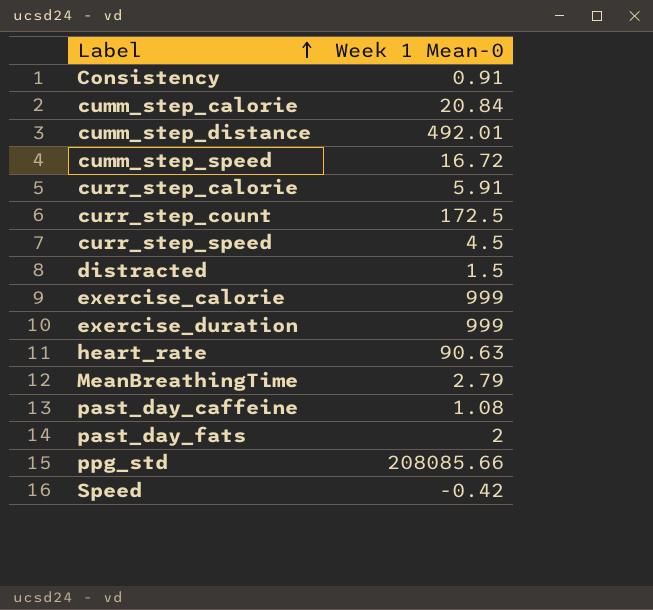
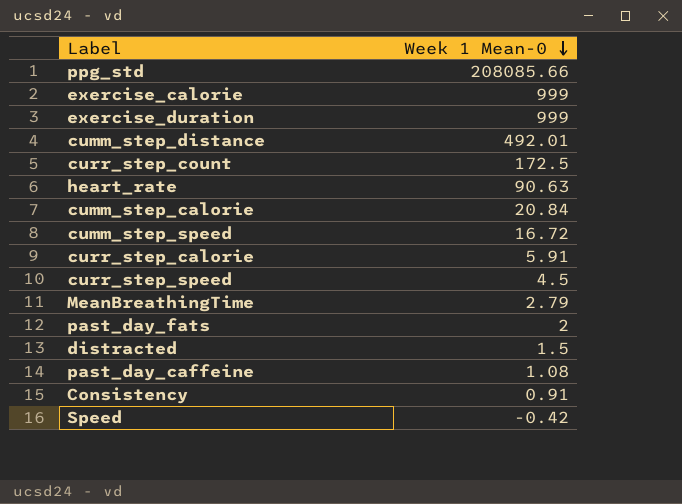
row order: Label ascending -> Week 1 Mean-0 descending

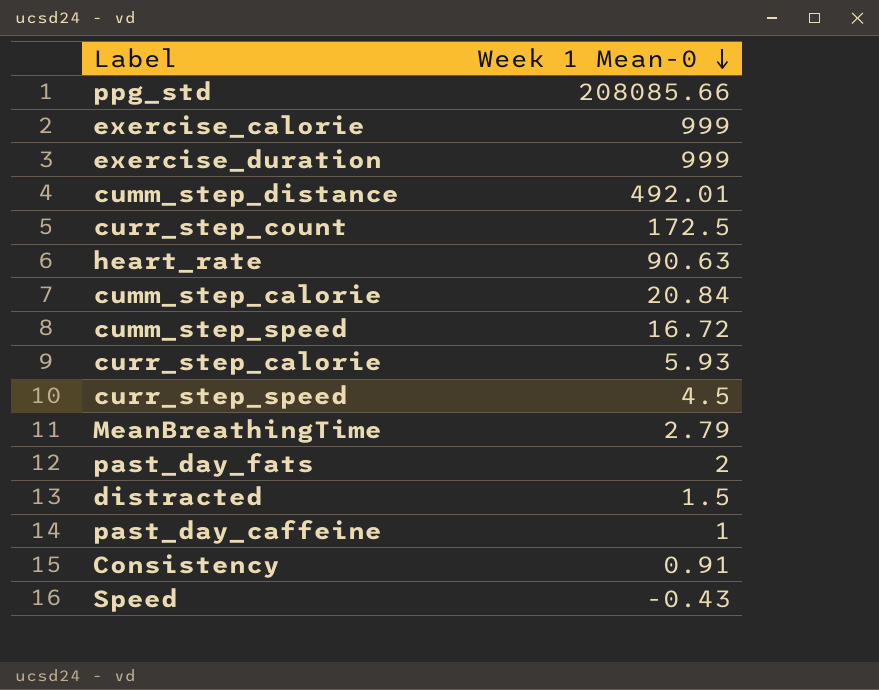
curr_step_calorie | Week 1 Mean-0: 5.91 -> 5.93
past_day_caffeine | Week 1 Mean-0: 1.08 -> 1
Speed | Week 1 Mean-0: -0.42 -> -0.43

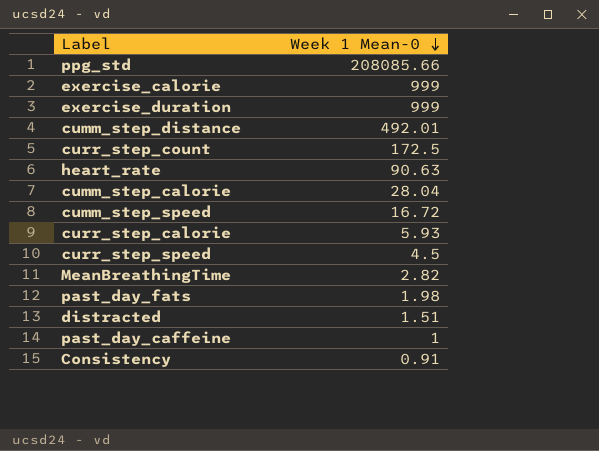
row Speed: -0.43 -> none
cumm_step_calorie | Week 1 Mean-0: 20.84 -> 28.04
MeanBreathingTime | Week 1 Mean-0: 2.79 -> 2.82
past_day_fats | Week 1 Mean-0: 2 -> 1.98
distracted | Week 1 Mean-0: 1.5 -> 1.51

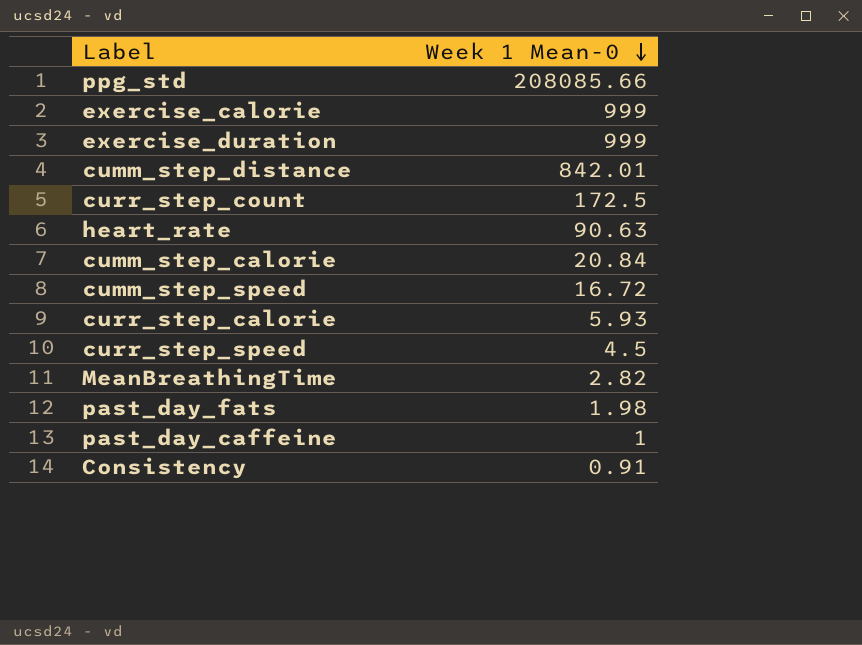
row distracted: 1.51 -> none
cumm_step_distance | Week 1 Mean-0: 492.01 -> 842.01
cumm_step_calorie | Week 1 Mean-0: 28.04 -> 20.84

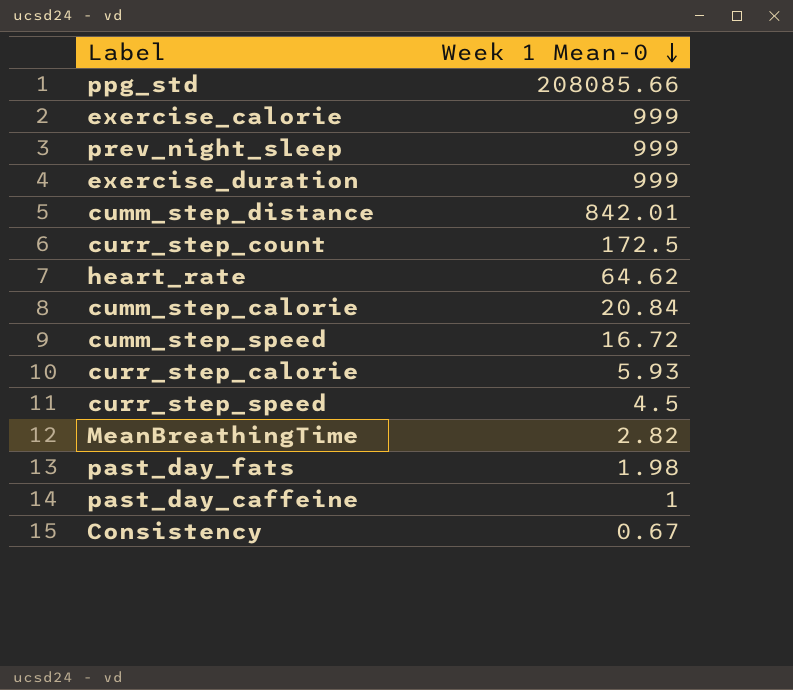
row prev_night_sleep: none -> 999
heart_rate | Week 1 Mean-0: 90.63 -> 64.62
Consistency | Week 1 Mean-0: 0.91 -> 0.67

